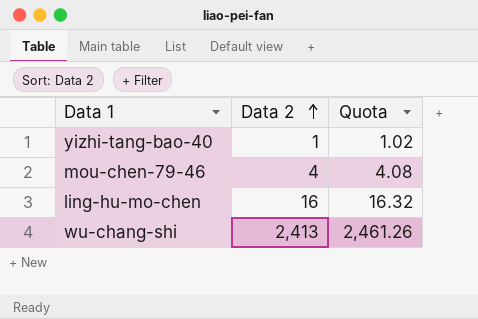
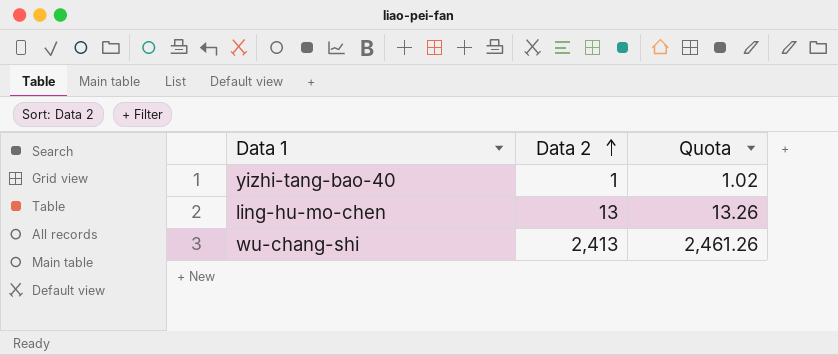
row mou-chen-79-46: 4 | 4.08 -> none
ling-hu-mo-chen | Data 2: 16 -> 13
ling-hu-mo-chen | Quota: 16.32 -> 13.26

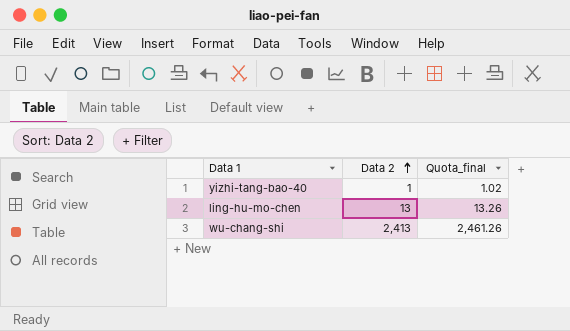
column name: Quota -> Quota_final

